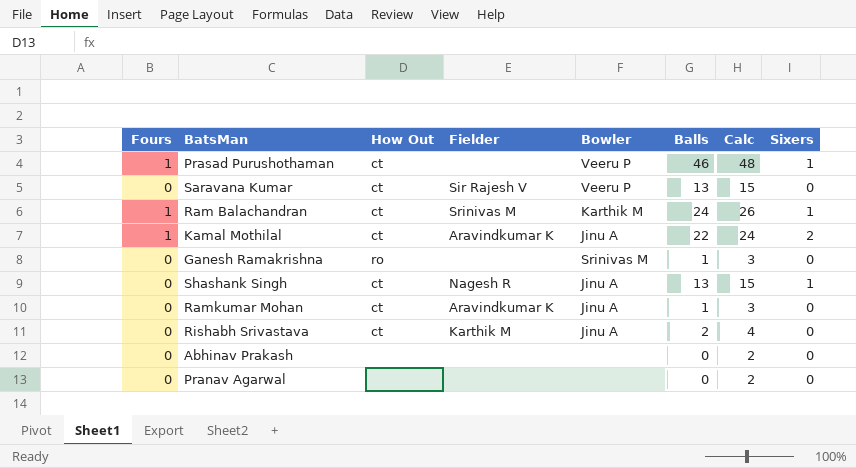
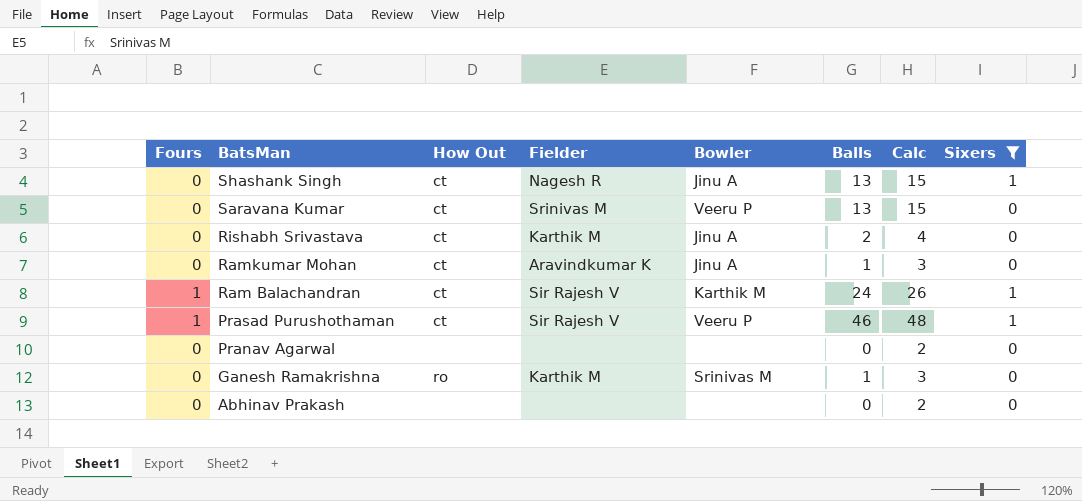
filter: none -> Sixers != 2
row order: none -> BatsMan descending
Saravana Kumar | Fielder: Sir Rajesh V -> Srinivas M
Ram Balachandran | Fielder: Srinivas M -> Sir Rajesh V
Prasad Purushothaman | Fielder: none -> Sir Rajesh V
Ganesh Ramakrishna | Fielder: none -> Karthik M

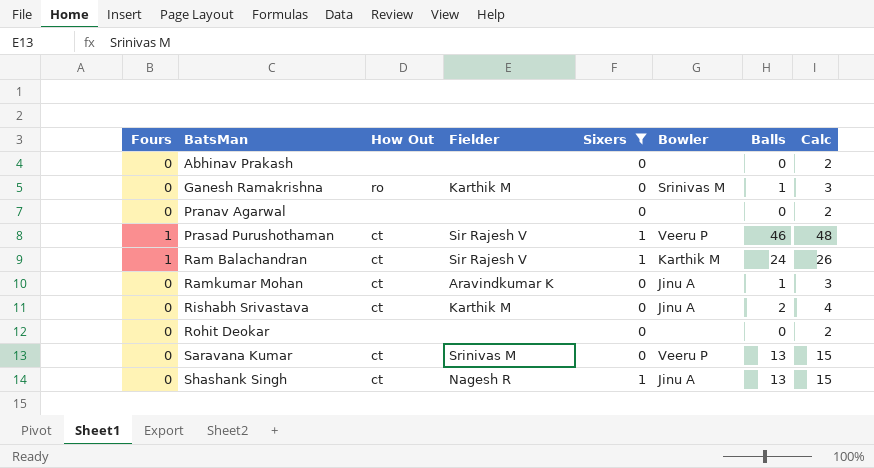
row order: BatsMan descending -> BatsMan ascending
column Sixers | position: 8 -> 5
row Rohit Deokar: none -> 0 | none | none | 0 | none | 0 | 2

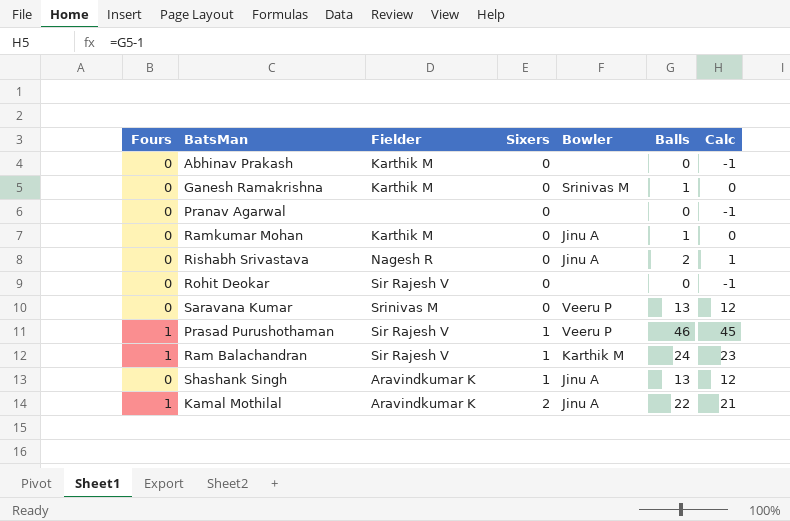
filter: Sixers != 2 -> none
row order: BatsMan ascending -> Sixers ascending
column How Out | position: 3 -> none
column Calc | formula: [Balls] + 2 -> [Balls] - 1
Abhinav Prakash | Fielder: none -> Karthik M
Ramkumar Mohan | Fielder: Aravindkumar K -> Karthik M
Rishabh Srivastava | Fielder: Karthik M -> Nagesh R
Rohit Deokar | Fielder: none -> Sir Rajesh V
Shashank Singh | Fielder: Nagesh R -> Aravindkumar K

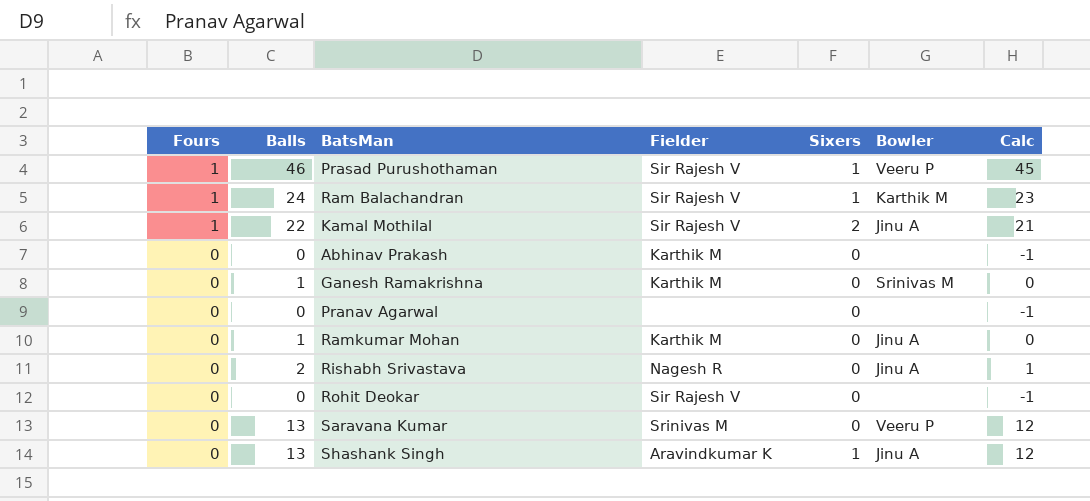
row order: Sixers ascending -> Fours descending
column Balls | position: 6 -> 2
Kamal Mothilal | Fielder: Aravindkumar K -> Sir Rajesh V

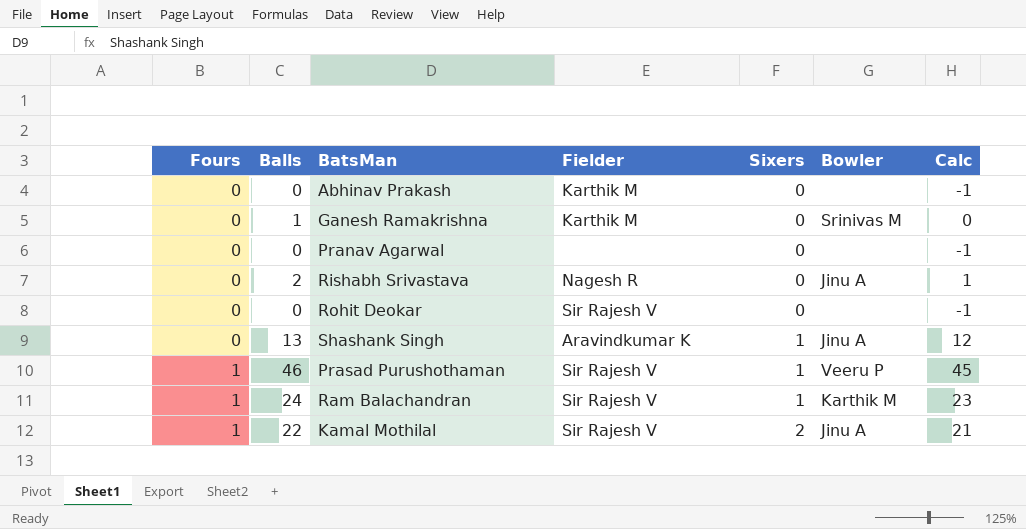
row order: Fours descending -> Fours ascending
row Ramkumar Mohan: 0 | 1 | Karthik M | 0 | Jinu A | 0 -> none
row Saravana Kumar: 0 | 13 | Srinivas M | 0 | Veeru P | 12 -> none

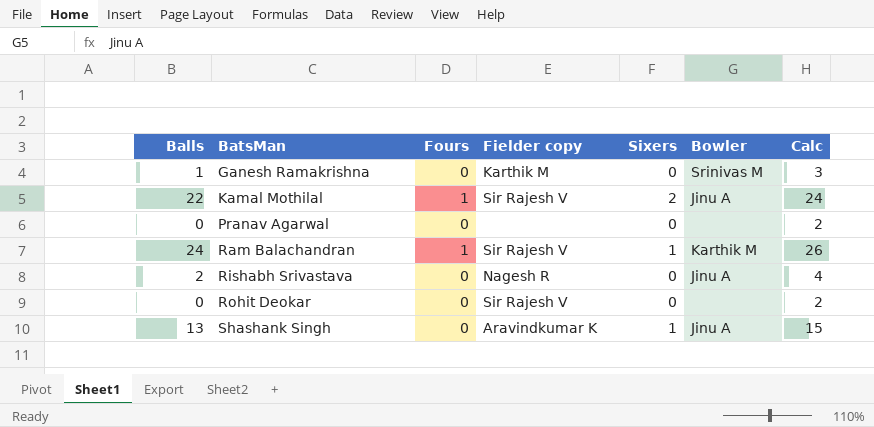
row order: Fours ascending -> BatsMan ascending
column Fours | position: 1 -> 3
column name: Fielder -> Fielder copy
column Calc | formula: [Balls] - 1 -> [Balls] + 2
row Abhinav Prakash: 0 | 0 | Karthik M | 0 | none | -1 -> none
row Prasad Purushothaman: 1 | 46 | Sir Rajesh V | 1 | Veeru P | 45 -> none

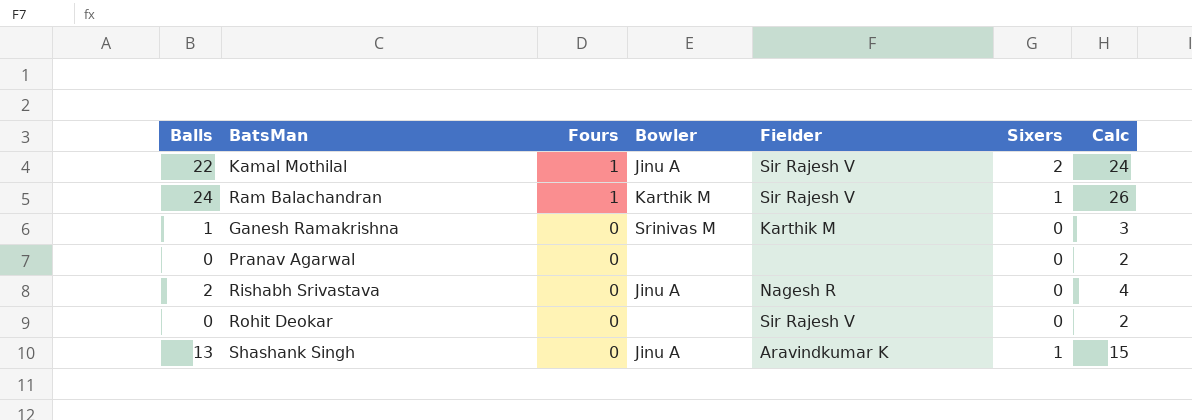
row order: BatsMan ascending -> Fours descending
column Bowler | position: 6 -> 4
column name: Fielder copy -> Fielder

